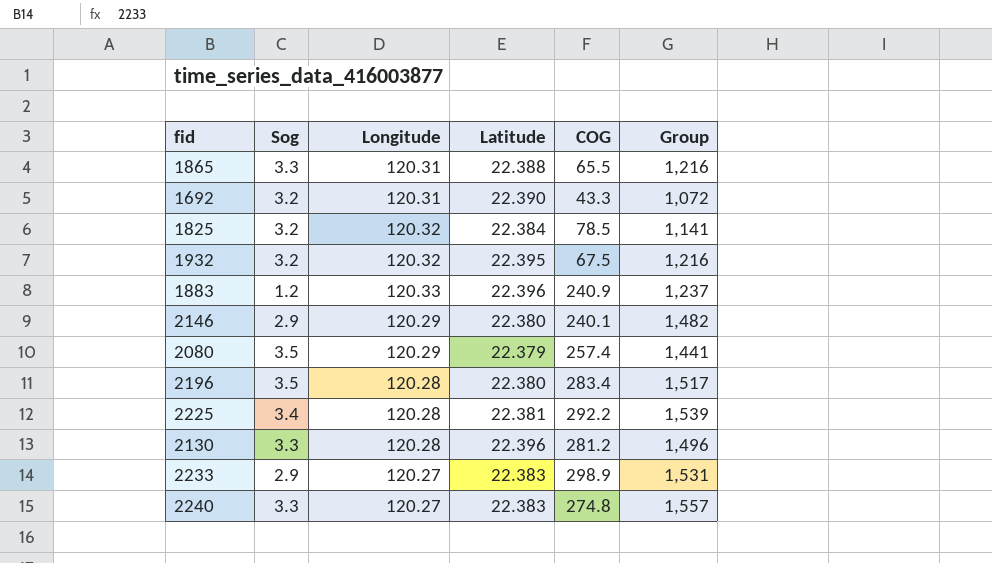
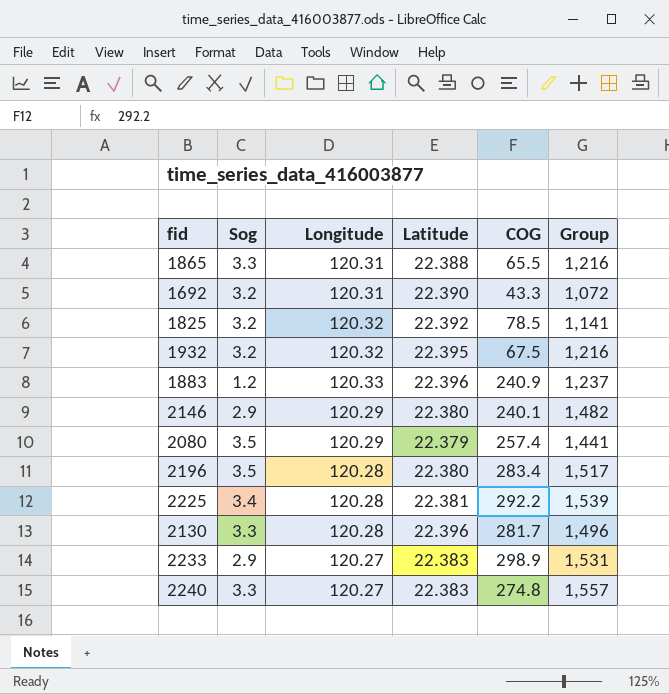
1825 | Latitude: 22.384 -> 22.392
2130 | COG: 281.2 -> 281.7

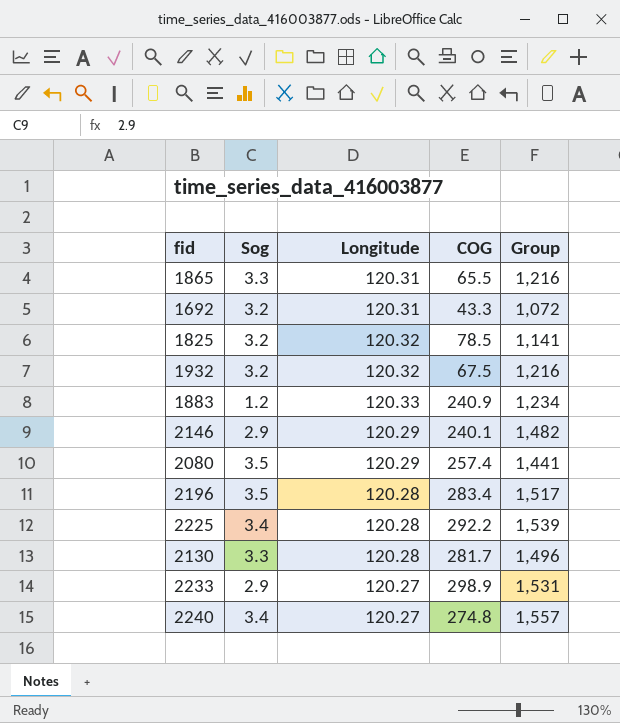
column Latitude | position: 4 -> none
1883 | Group: 1,237 -> 1,234
2240 | Sog: 3.3 -> 3.4

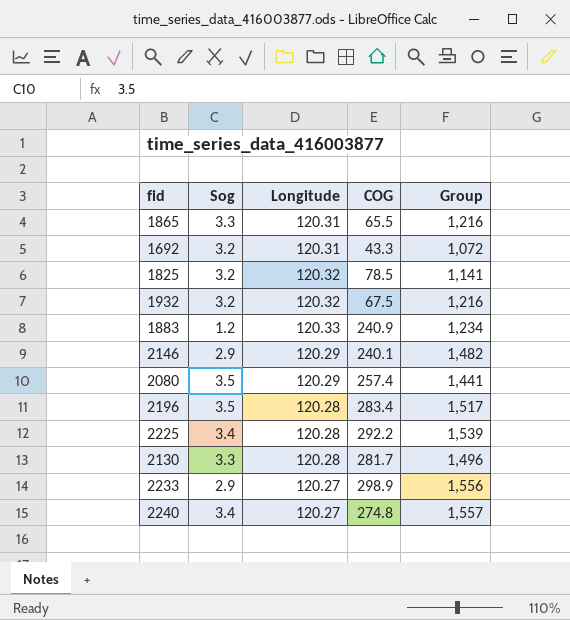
2233 | Group: 1,531 -> 1,556

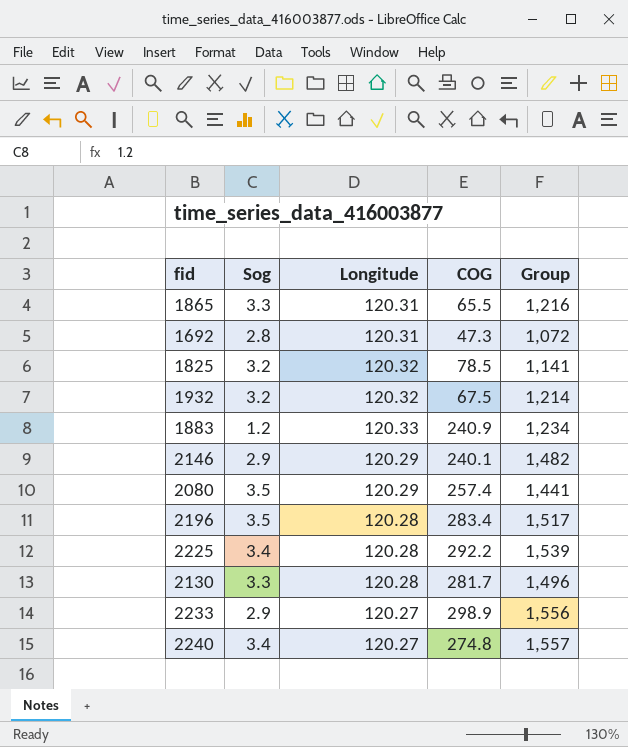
1692 | Sog: 3.2 -> 2.8
1692 | COG: 43.3 -> 47.3
1932 | Group: 1,216 -> 1,214

